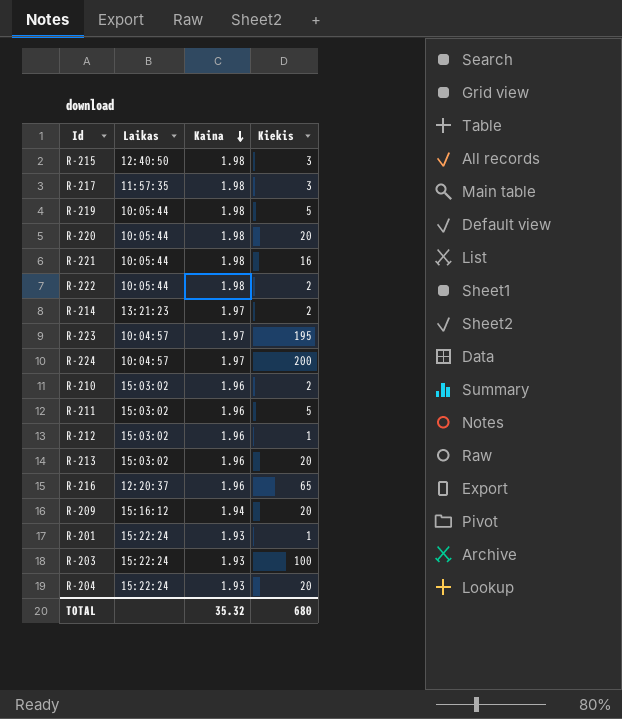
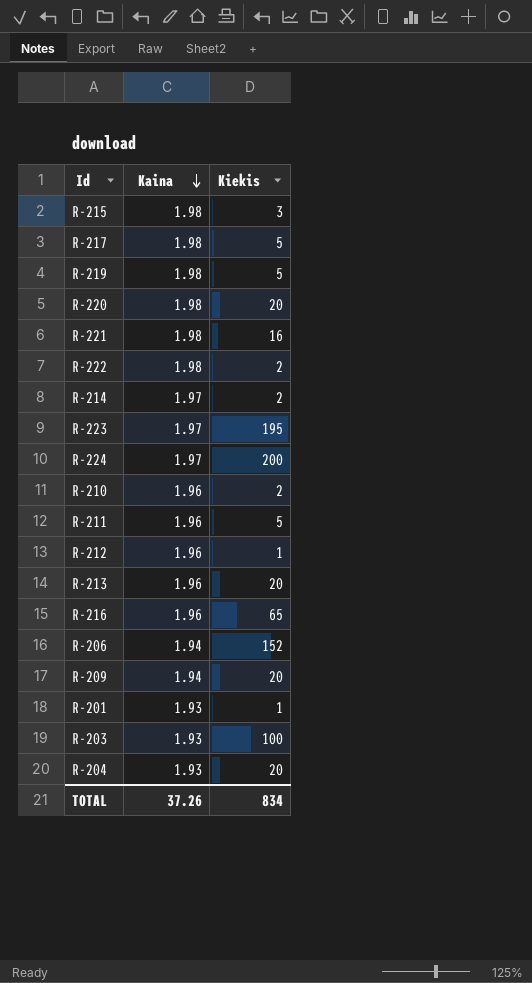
column Laikas | position: 2 -> none
R-217 | Kiekis: 3 -> 5
row R-206: none -> 1.94 | 152
TOTAL | Kaina: 35.32 -> 37.26
TOTAL | Kiekis: 680 -> 834

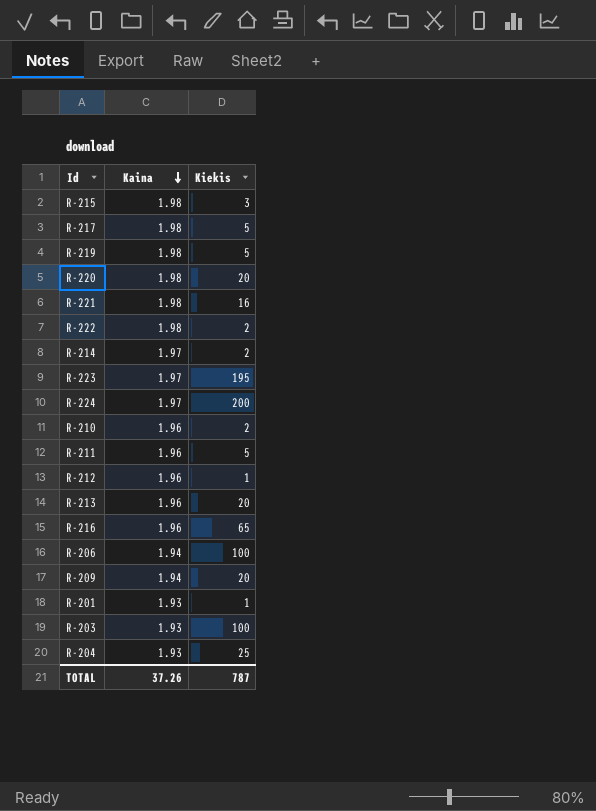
R-206 | Kiekis: 152 -> 100
R-204 | Kiekis: 20 -> 25
TOTAL | Kiekis: 834 -> 787

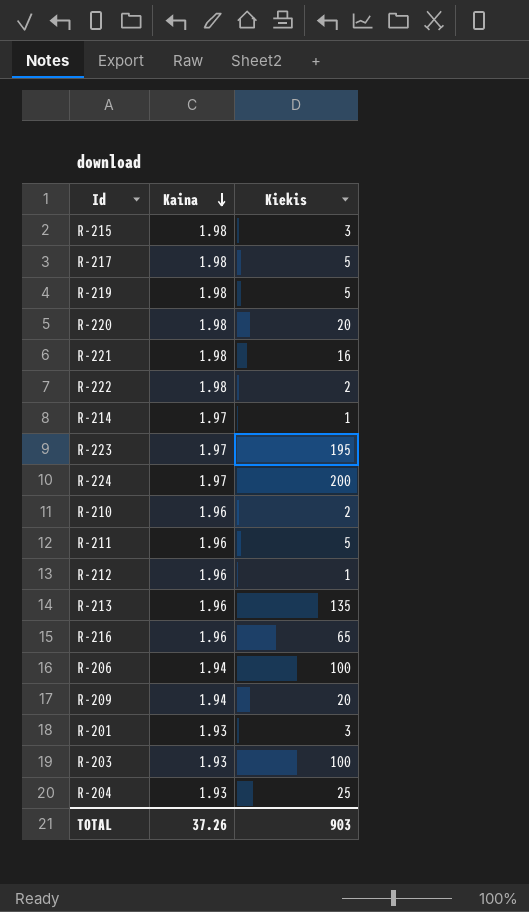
R-214 | Kiekis: 2 -> 1
R-213 | Kiekis: 20 -> 135
R-201 | Kiekis: 1 -> 3
TOTAL | Kiekis: 787 -> 903

